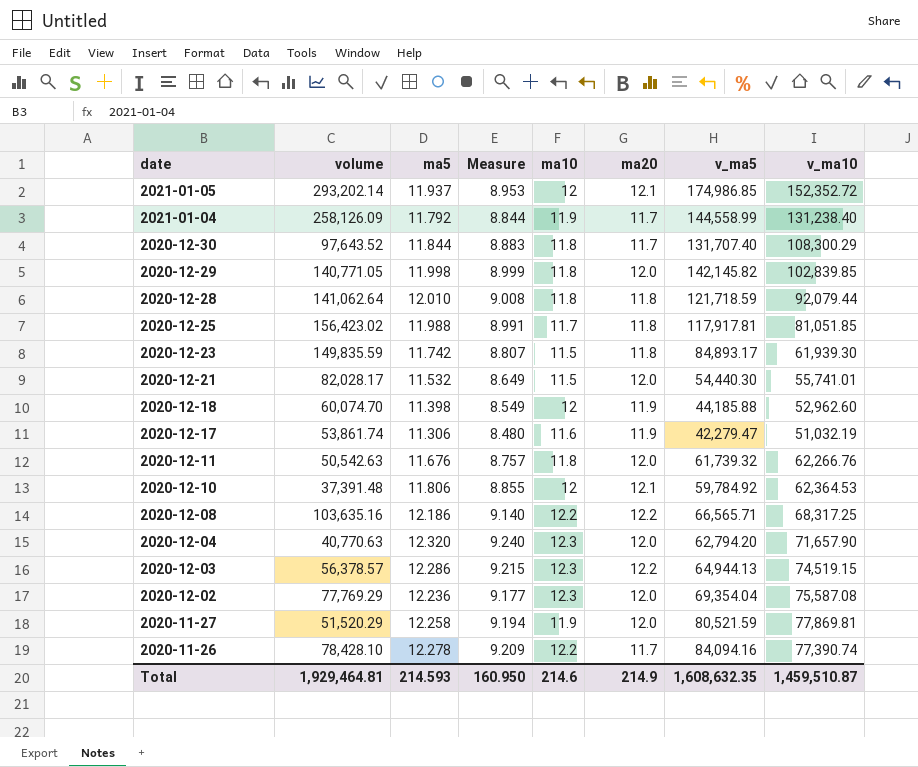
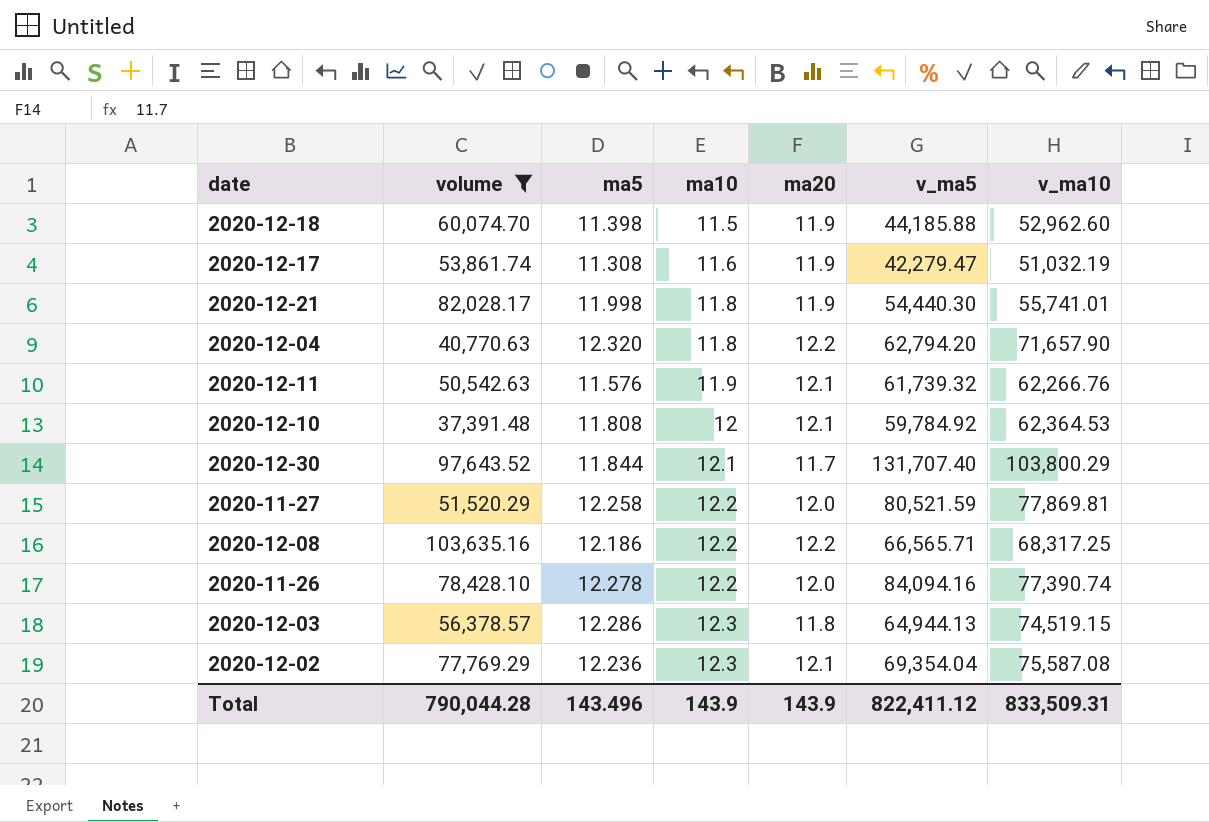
filter: none -> volume <= 103,635.16
row order: date descending -> ma10 ascending
column Measure | formula: [ma5] * 0.75 -> none
2020-12-18 | ma10: 12 -> 11.5
2020-12-17 | ma5: 11.306 -> 11.308
2020-12-21 | ma5: 11.532 -> 11.998
2020-12-21 | ma10: 11.5 -> 11.8
2020-12-21 | ma20: 12.0 -> 11.9
2020-12-04 | ma10: 12.3 -> 11.8
2020-12-04 | ma20: 12.0 -> 12.2
2020-12-11 | ma5: 11.676 -> 11.576
2020-12-11 | ma10: 11.8 -> 11.9
2020-12-11 | ma20: 12.0 -> 12.1
2020-12-10 | ma5: 11.806 -> 11.808
2020-12-30 | ma10: 11.8 -> 12.1
2020-12-30 | v_ma10: 108,300.29 -> 103,800.29
2020-11-27 | ma10: 11.9 -> 12.2
2020-11-26 | ma20: 11.7 -> 12.0
2020-12-03 | ma20: 12.2 -> 11.8
2020-12-02 | ma20: 12.0 -> 12.1
Total | volume: 1,929,464.81 -> 790,044.28
Total | ma5: 214.593 -> 143.496
Total | ma10: 214.6 -> 143.9
Total | ma20: 214.9 -> 143.9
Total | v_ma5: 1,608,632.35 -> 822,411.12
Total | v_ma10: 1,459,510.87 -> 833,509.31

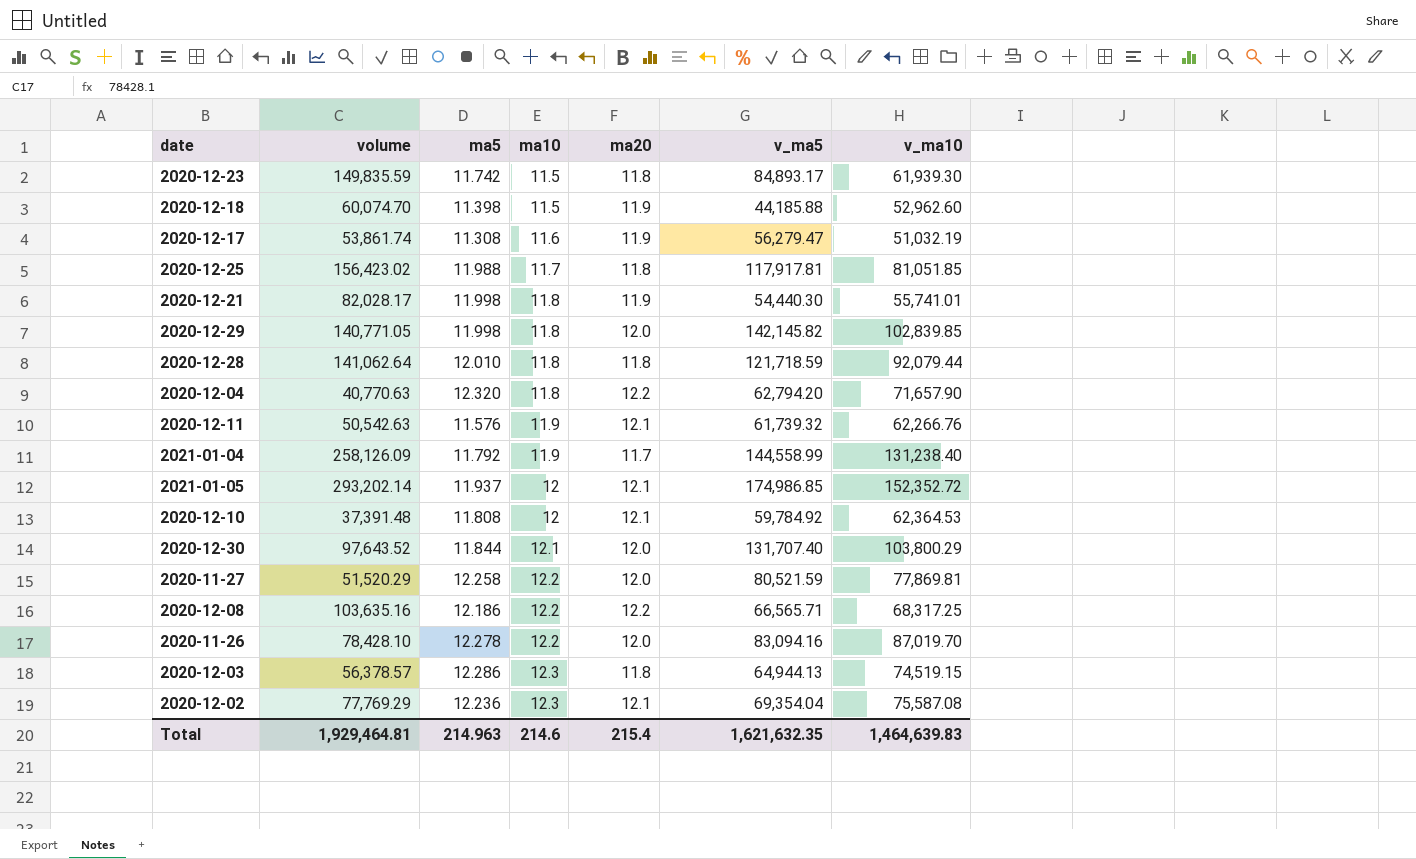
filter: volume <= 103,635.16 -> none
2020-12-17 | v_ma5: 42,279.47 -> 56,279.47
2020-12-30 | ma20: 11.7 -> 12.0
2020-11-26 | v_ma5: 84,094.16 -> 83,094.16
2020-11-26 | v_ma10: 77,390.74 -> 87,019.70
Total | volume: 790,044.28 -> 1,929,464.81
Total | ma5: 143.496 -> 214.963
Total | ma10: 143.9 -> 214.6
Total | ma20: 143.9 -> 215.4
Total | v_ma5: 822,411.12 -> 1,621,632.35
Total | v_ma10: 833,509.31 -> 1,464,639.83

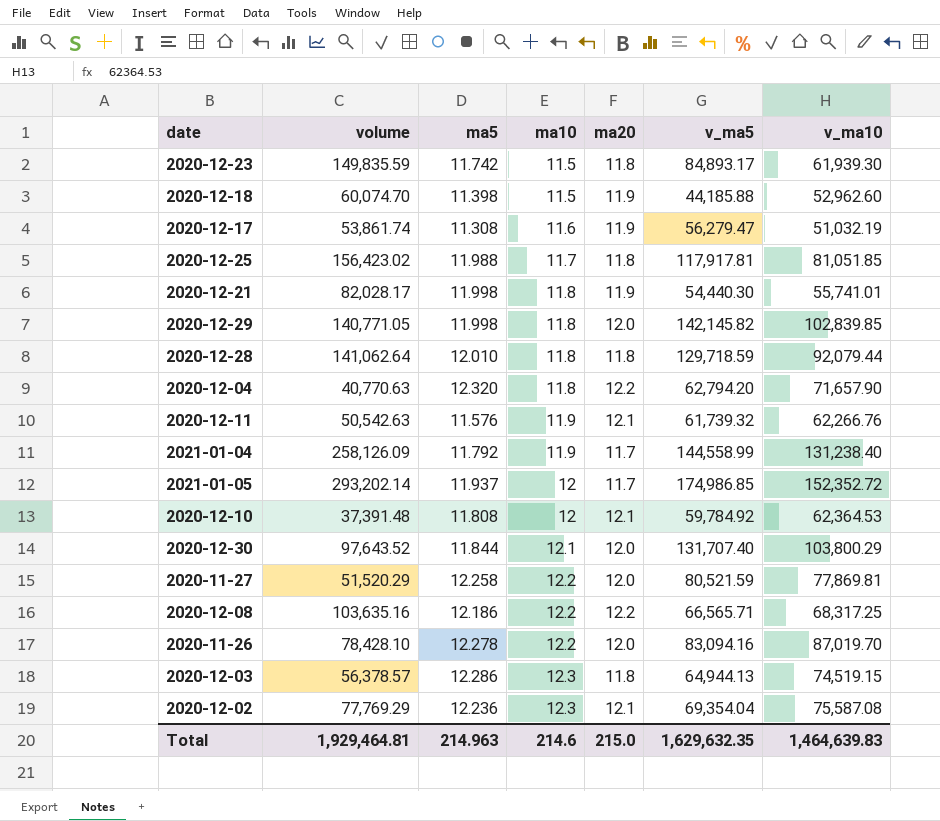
2020-12-28 | v_ma5: 121,718.59 -> 129,718.59
2021-01-05 | ma20: 12.1 -> 11.7
Total | ma20: 215.4 -> 215.0
Total | v_ma5: 1,621,632.35 -> 1,629,632.35

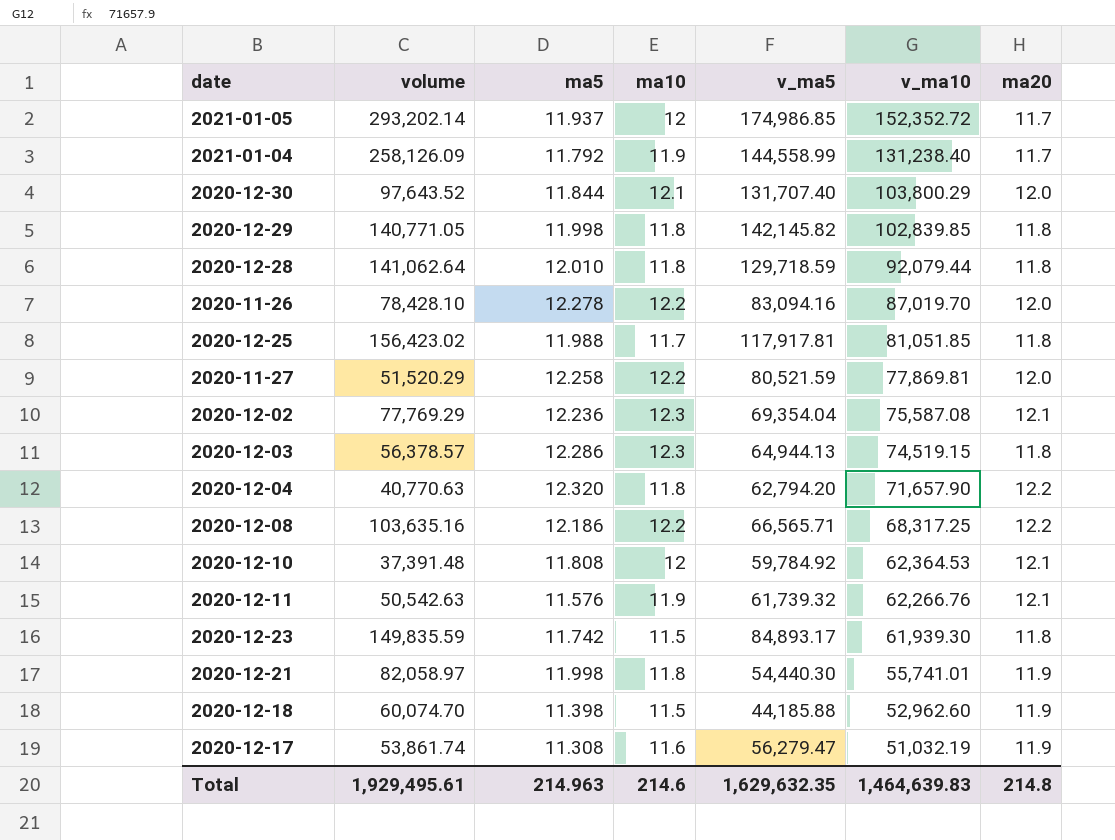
row order: ma10 ascending -> v_ma10 descending
column ma20 | position: 5 -> 7
2020-12-29 | ma20: 12.0 -> 11.8
2020-12-21 | volume: 82,028.17 -> 82,058.97
Total | volume: 1,929,464.81 -> 1,929,495.61
Total | ma20: 215.0 -> 214.8

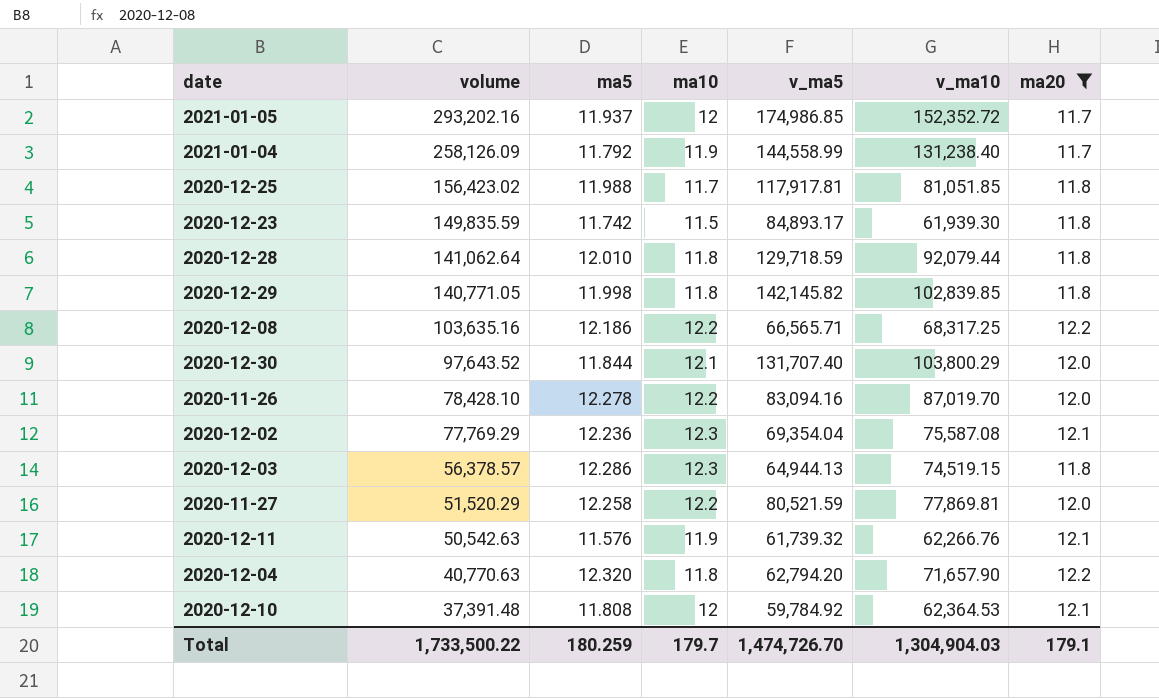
filter: none -> ma20 != 11.9
row order: v_ma10 descending -> volume descending
2021-01-05 | volume: 293,202.14 -> 293,202.16
Total | volume: 1,929,495.61 -> 1,733,500.22
Total | ma5: 214.963 -> 180.259
Total | ma10: 214.6 -> 179.7
Total | v_ma5: 1,629,632.35 -> 1,474,726.70
Total | v_ma10: 1,464,639.83 -> 1,304,904.03
Total | ma20: 214.8 -> 179.1

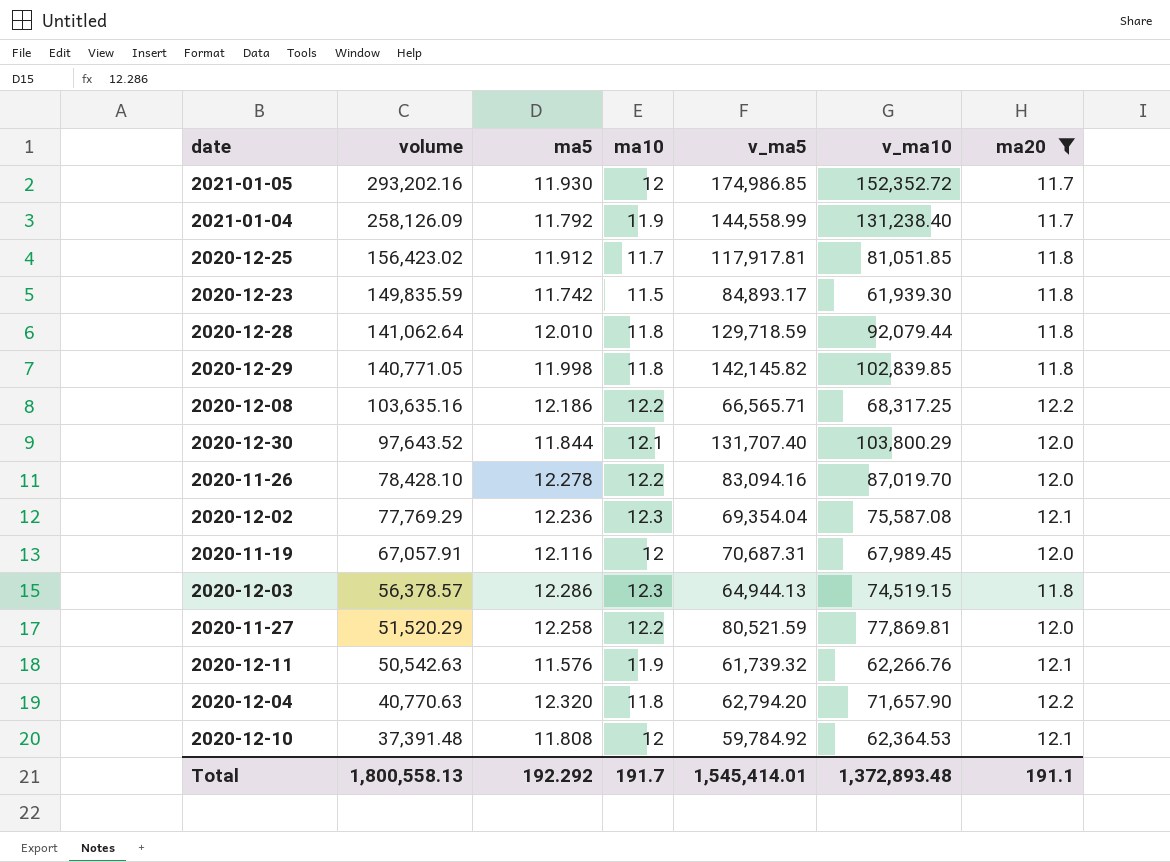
2021-01-05 | ma5: 11.937 -> 11.930
2020-12-25 | ma5: 11.988 -> 11.912
row 2020-11-19: none -> 67,057.91 | 12.116 | 12 | 70,687.31 | 67,989.45 | 12.0
Total | volume: 1,733,500.22 -> 1,800,558.13
Total | ma5: 180.259 -> 192.292
Total | ma10: 179.7 -> 191.7
Total | v_ma5: 1,474,726.70 -> 1,545,414.01
Total | v_ma10: 1,304,904.03 -> 1,372,893.48
Total | ma20: 179.1 -> 191.1

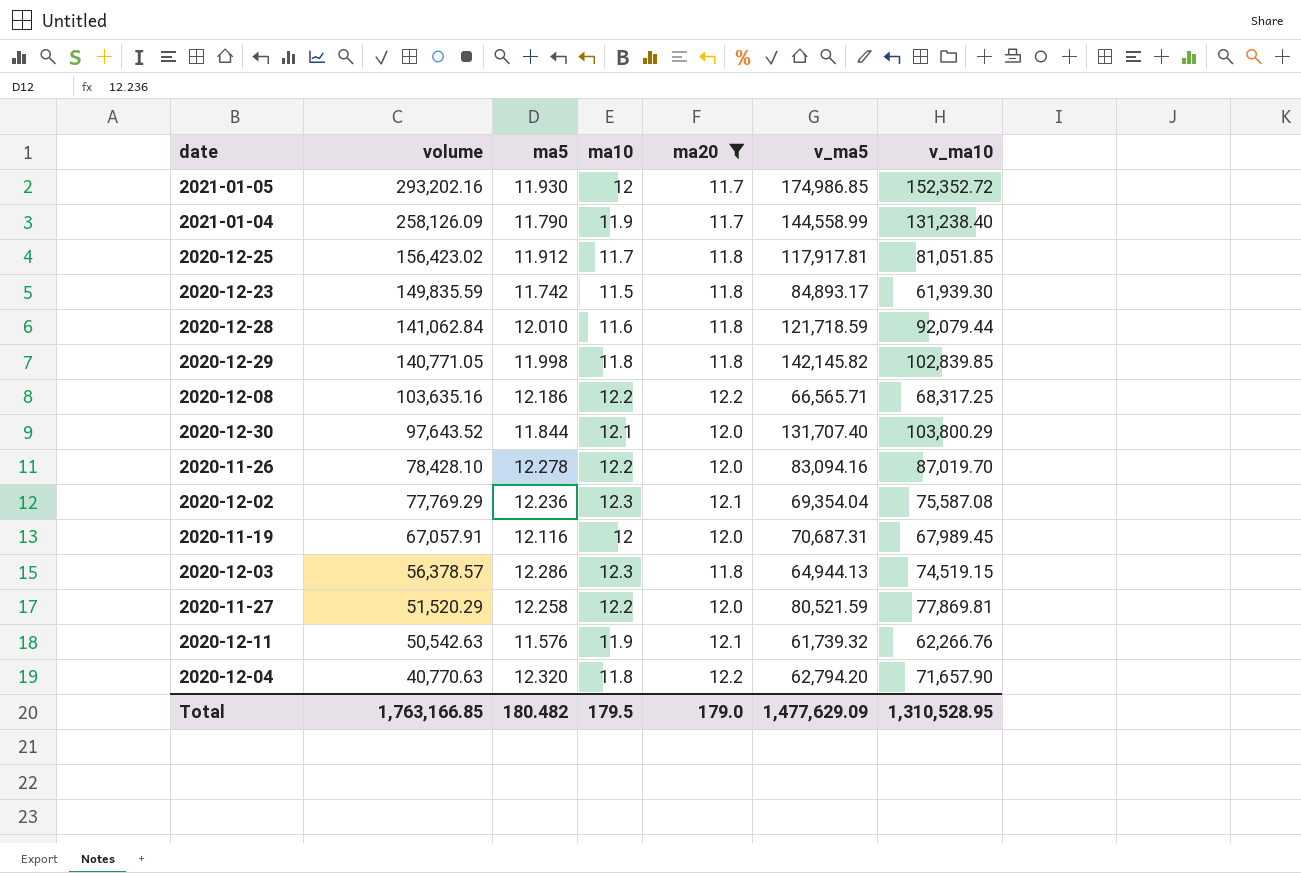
column ma20 | position: 7 -> 5
row 2020-12-10: 37,391.48 | 11.808 | 12 | 59,784.92 | 62,364.53 | 12.1 -> none
2021-01-04 | ma5: 11.792 -> 11.790
2020-12-28 | volume: 141,062.64 -> 141,062.84
2020-12-28 | ma10: 11.8 -> 11.6
2020-12-28 | v_ma5: 129,718.59 -> 121,718.59
Total | volume: 1,800,558.13 -> 1,763,166.85
Total | ma5: 192.292 -> 180.482
Total | ma10: 191.7 -> 179.5
Total | ma20: 191.1 -> 179.0
Total | v_ma5: 1,545,414.01 -> 1,477,629.09
Total | v_ma10: 1,372,893.48 -> 1,310,528.95

